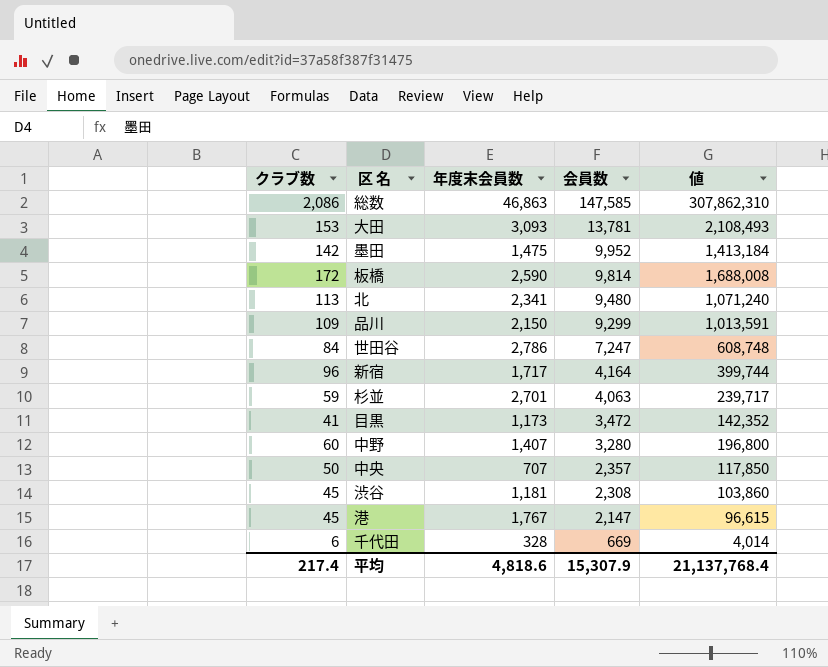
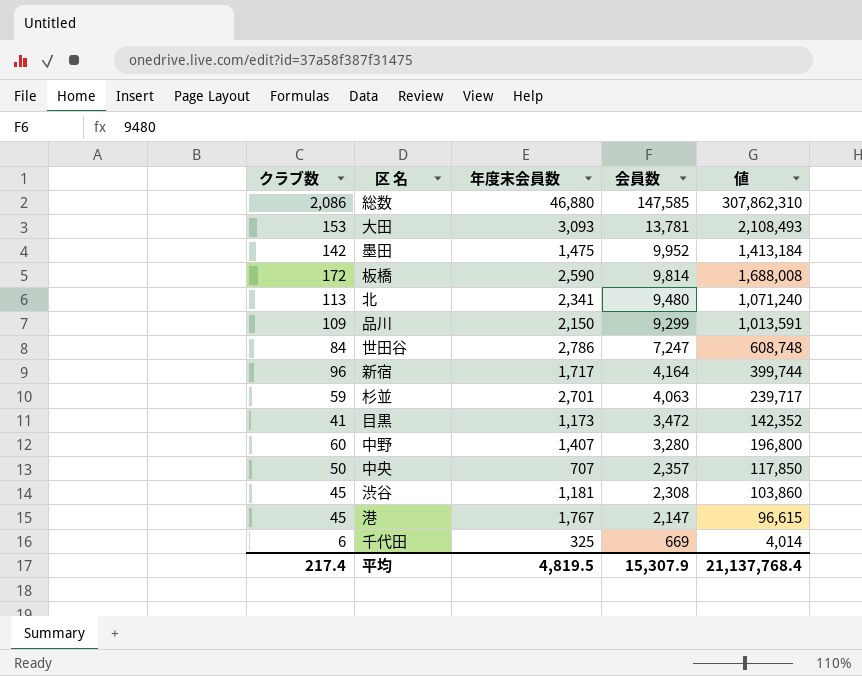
総数 | 年度末会員数: 46,863 -> 46,880
千代田 | 年度末会員数: 328 -> 325
平均 | 年度末会員数: 4,818.6 -> 4,819.5

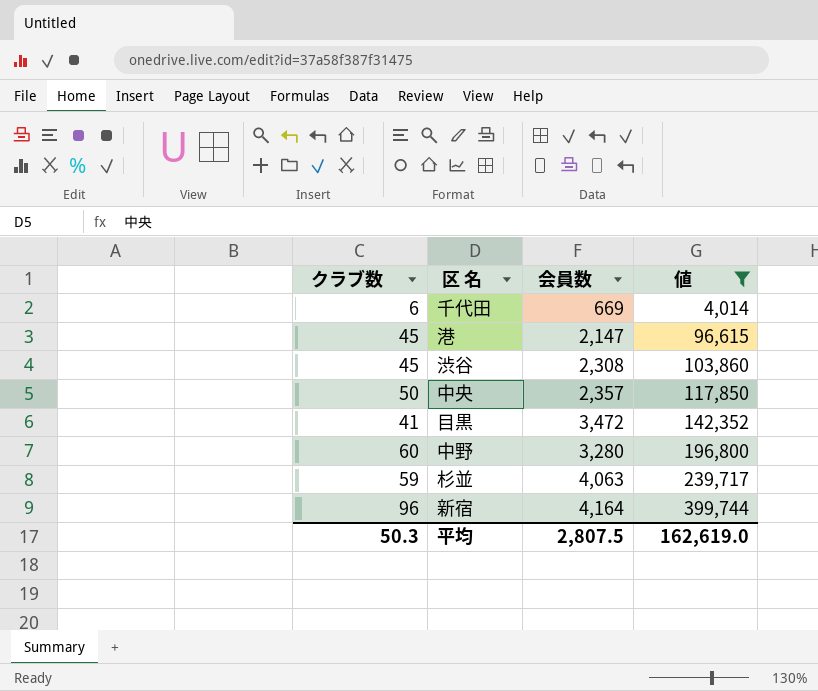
filter: none -> 値 <= 399,744
row order: 会員数 descending -> 値 ascending
column 年度末会員数 | position: 3 -> none
平均 | クラブ数: 217.4 -> 50.3
平均 | 会員数: 15,307.9 -> 2,807.5
平均 | 値: 21,137,768.4 -> 162,619.0

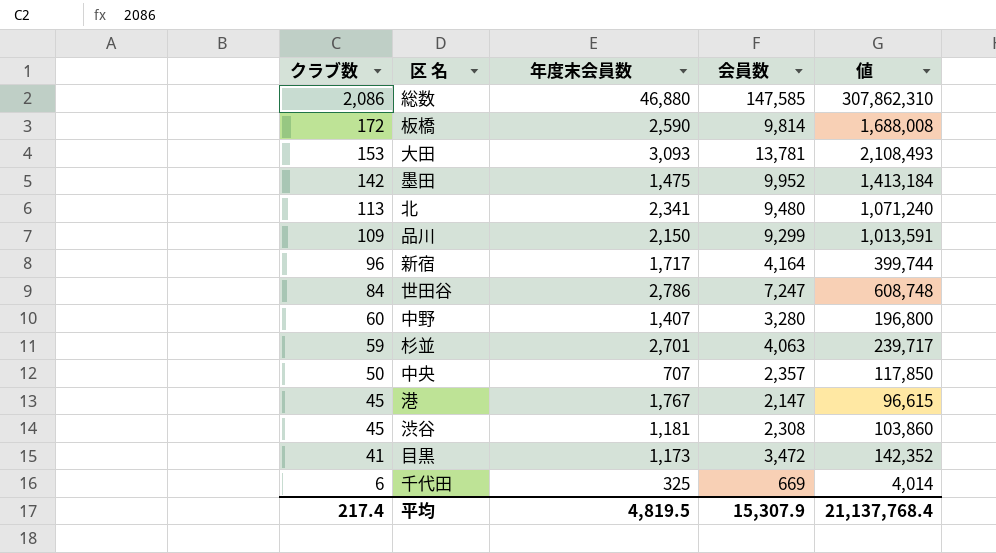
filter: 値 <= 399,744 -> none
row order: 値 ascending -> クラブ数 descending
column 年度末会員数 | position: none -> 3
平均 | クラブ数: 50.3 -> 217.4
平均 | 会員数: 2,807.5 -> 15,307.9
平均 | 値: 162,619.0 -> 21,137,768.4

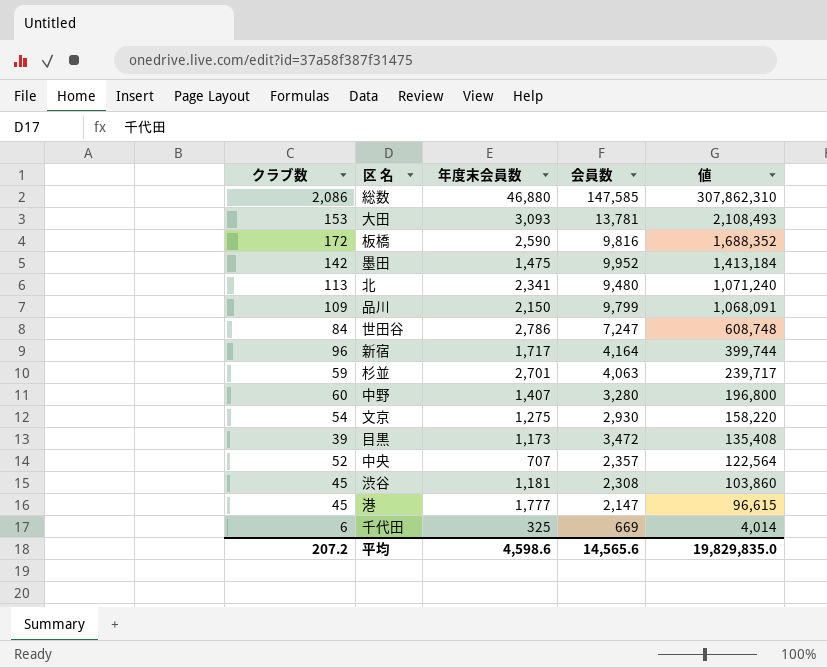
row order: クラブ数 descending -> 値 descending
板橋 | 会員数: 9,814 -> 9,816
板橋 | 値: 1,688,008 -> 1,688,352
品川 | 会員数: 9,299 -> 9,799
品川 | 値: 1,013,591 -> 1,068,091
row 文京: none -> 54 | 1,275 | 2,930 | 158,220
目黒 | クラブ数: 41 -> 39
目黒 | 値: 142,352 -> 135,408
中央 | クラブ数: 50 -> 52
中央 | 値: 117,850 -> 122,564
港 | 年度末会員数: 1,767 -> 1,777
平均 | クラブ数: 217.4 -> 207.2
平均 | 年度末会員数: 4,819.5 -> 4,598.6
平均 | 会員数: 15,307.9 -> 14,565.6
平均 | 値: 21,137,768.4 -> 19,829,835.0

